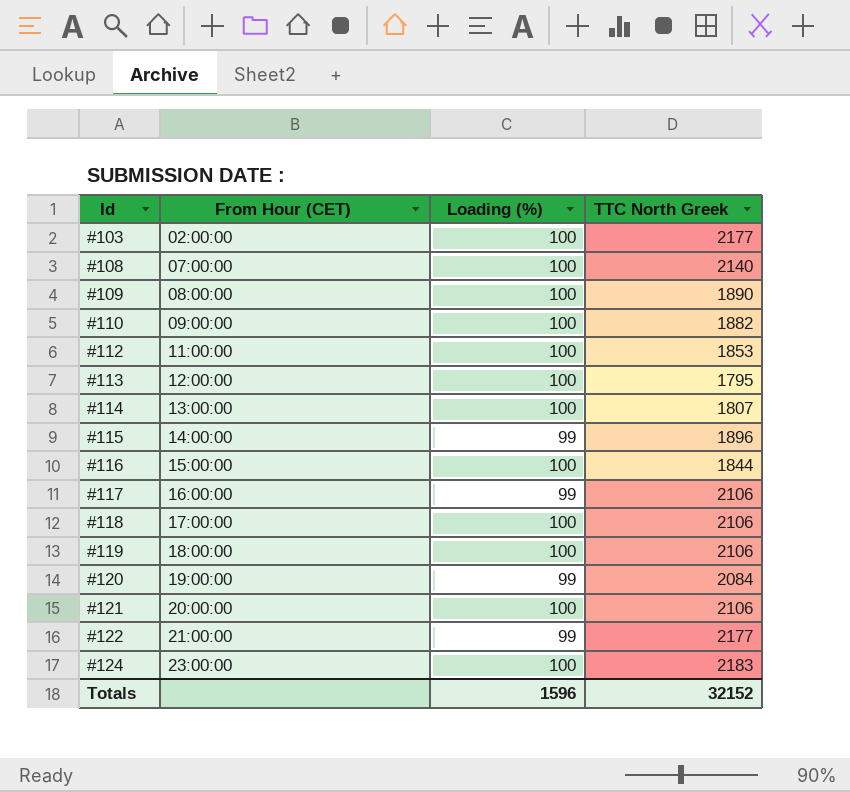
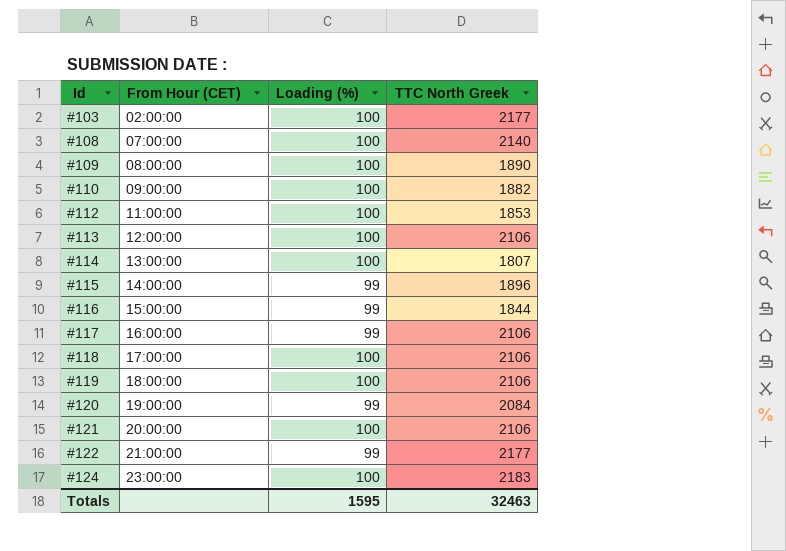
#113 | TTC North Greek: 1795 -> 2106
#116 | Loading (%): 100 -> 99
Totals | Loading (%): 1596 -> 1595
Totals | TTC North Greek: 32152 -> 32463

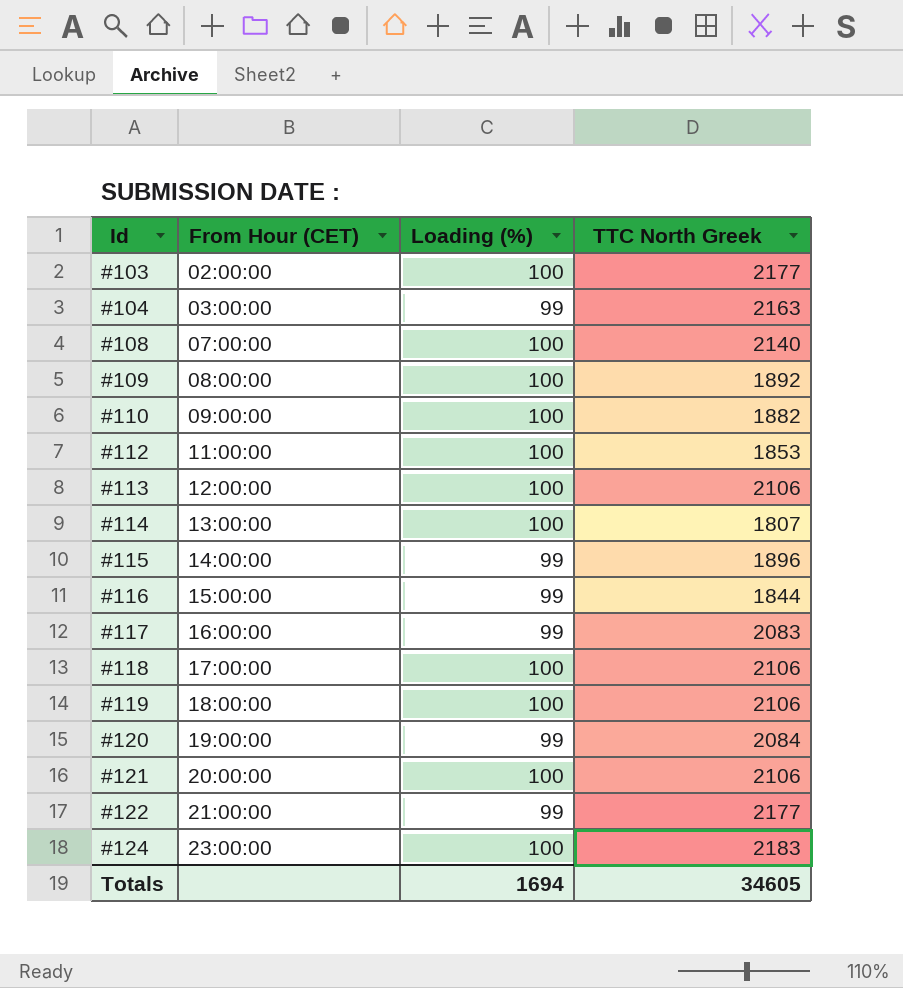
row #104: none -> 03:00:00 | 99 | 2163
#109 | TTC North Greek: 1890 -> 1892
#117 | TTC North Greek: 2106 -> 2083
Totals | Loading (%): 1595 -> 1694
Totals | TTC North Greek: 32463 -> 34605

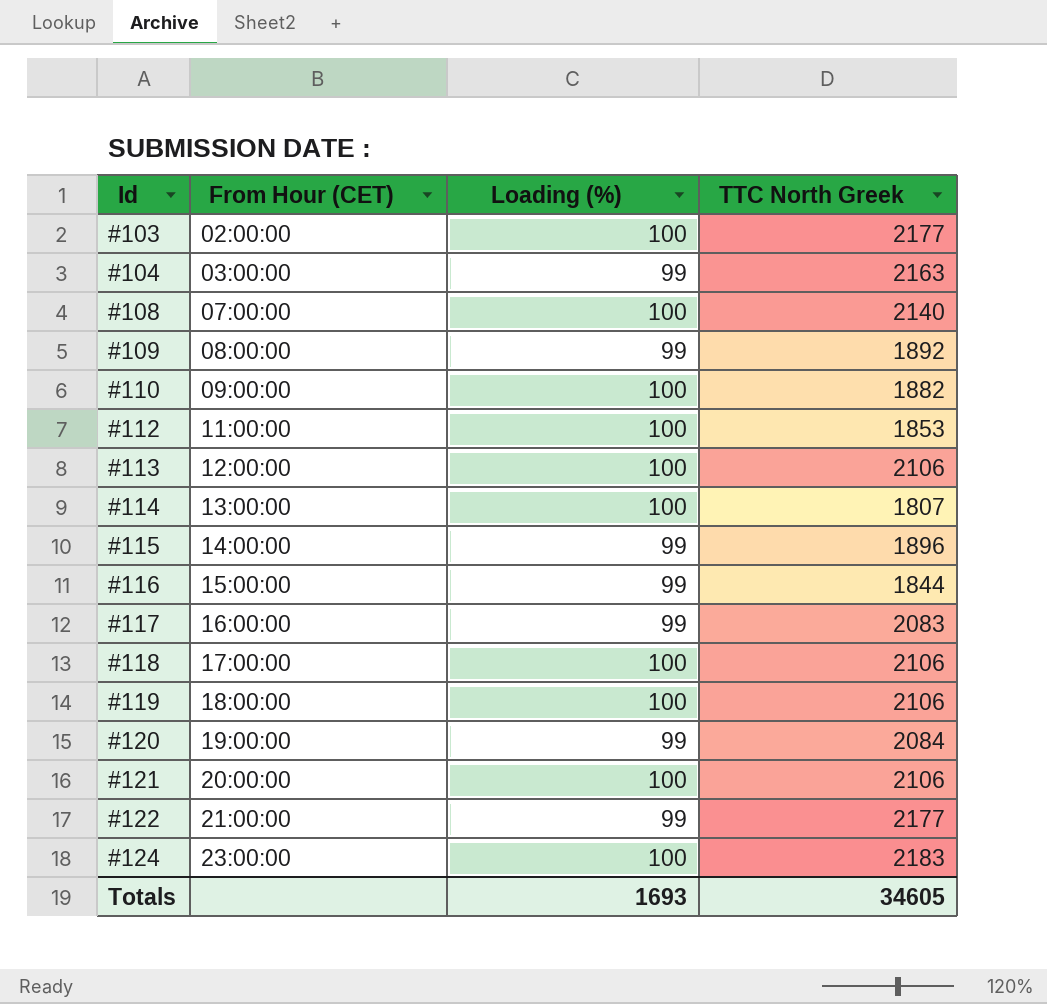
#109 | Loading (%): 100 -> 99
Totals | Loading (%): 1694 -> 1693

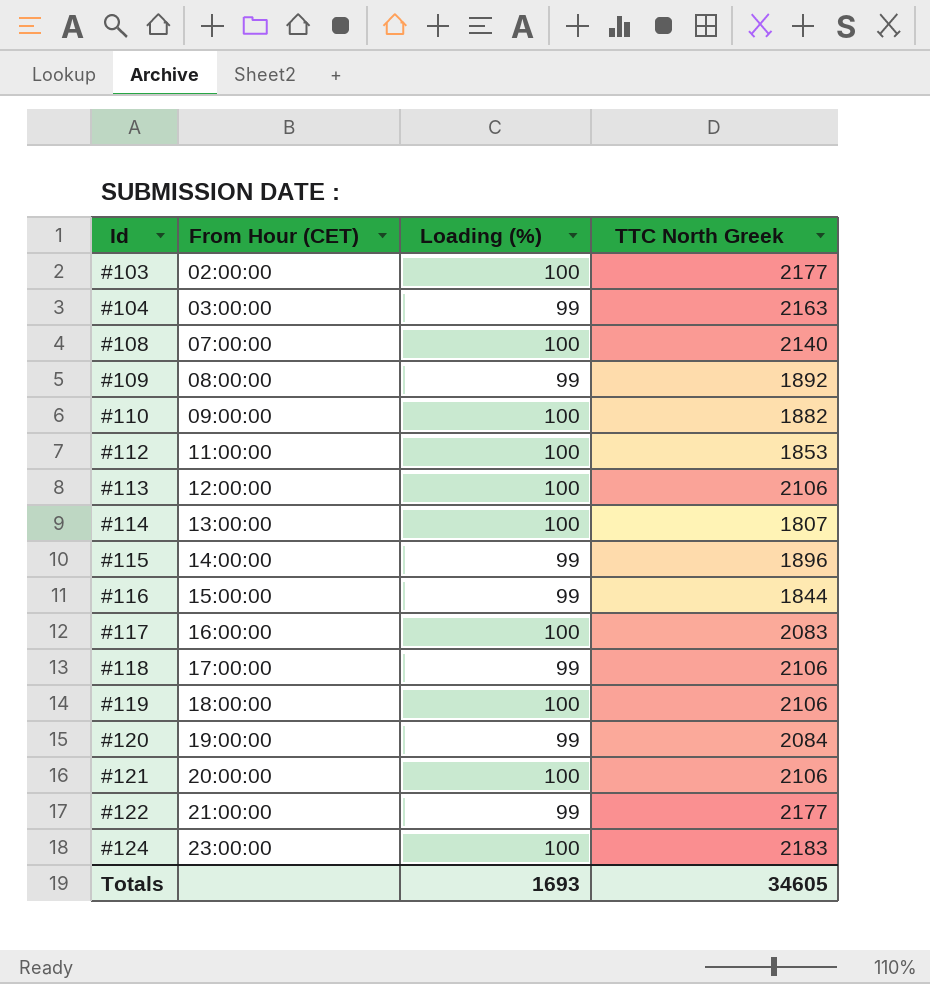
#117 | Loading (%): 99 -> 100
#118 | Loading (%): 100 -> 99

